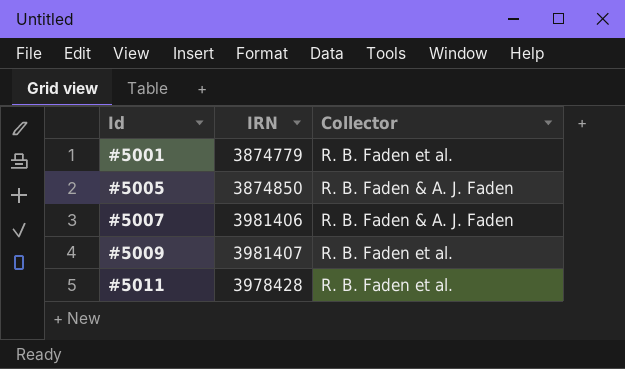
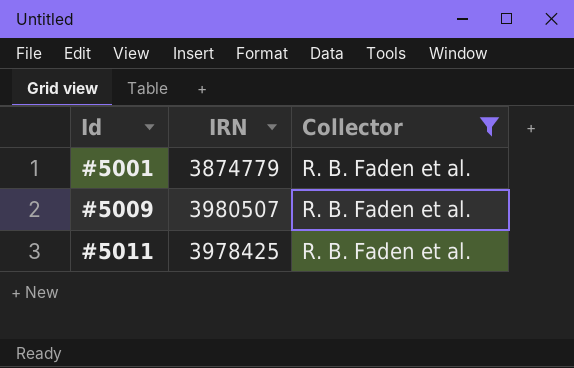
filter: none -> Collector = R. B. Faden et al.
#5009 | IRN: 3981407 -> 3980507
#5011 | IRN: 3978428 -> 3978425

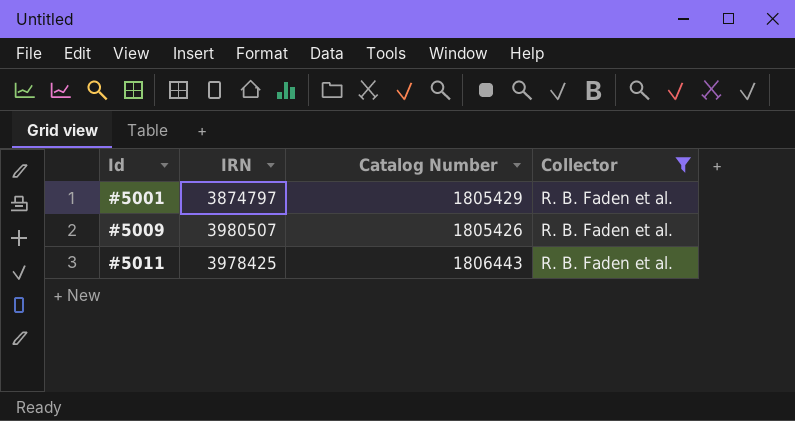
column Catalog Number | position: none -> 3
#5001 | IRN: 3874779 -> 3874797

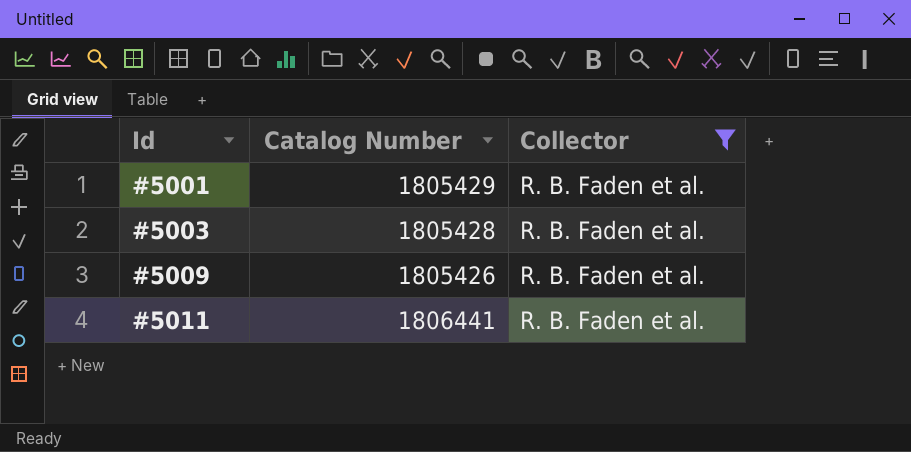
column IRN | position: 2 -> none
row #5003: none -> 1805428 | R. B. Faden et al.
#5011 | Catalog Number: 1806443 -> 1806441

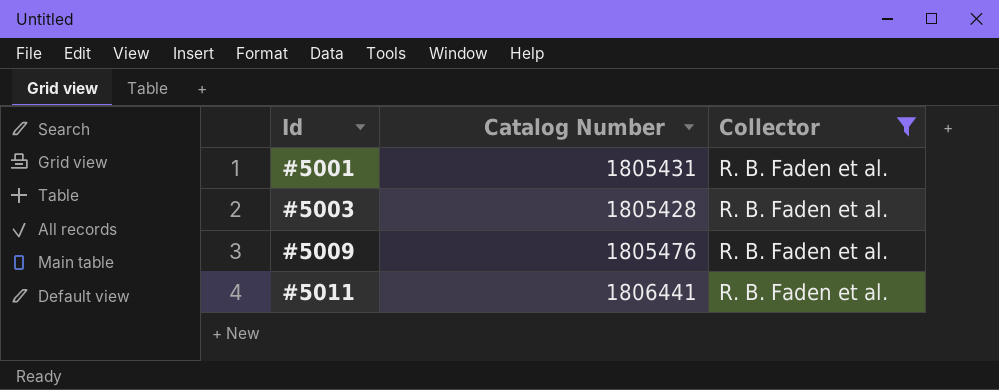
#5001 | Catalog Number: 1805429 -> 1805431
#5009 | Catalog Number: 1805426 -> 1805476

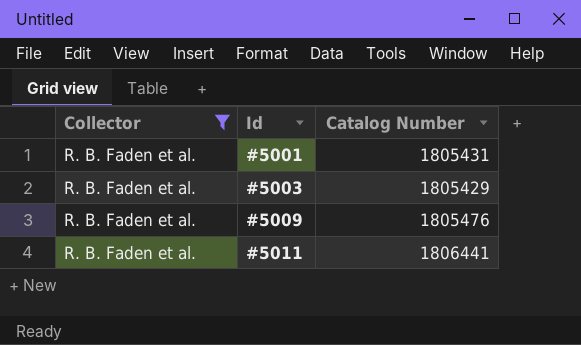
column Collector | position: 3 -> 1
#5003 | Catalog Number: 1805428 -> 1805429

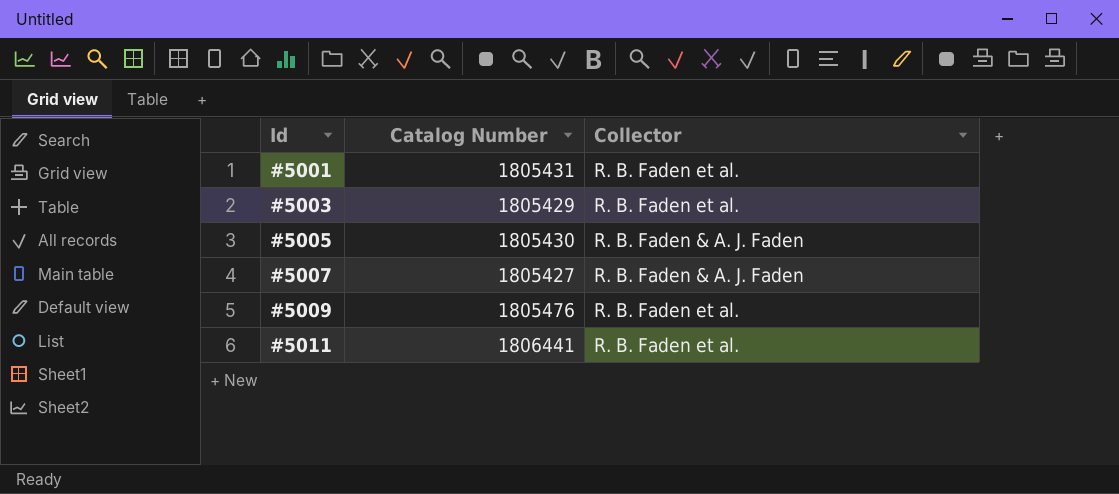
filter: Collector = R. B. Faden et al. -> none
column Collector | position: 1 -> 3

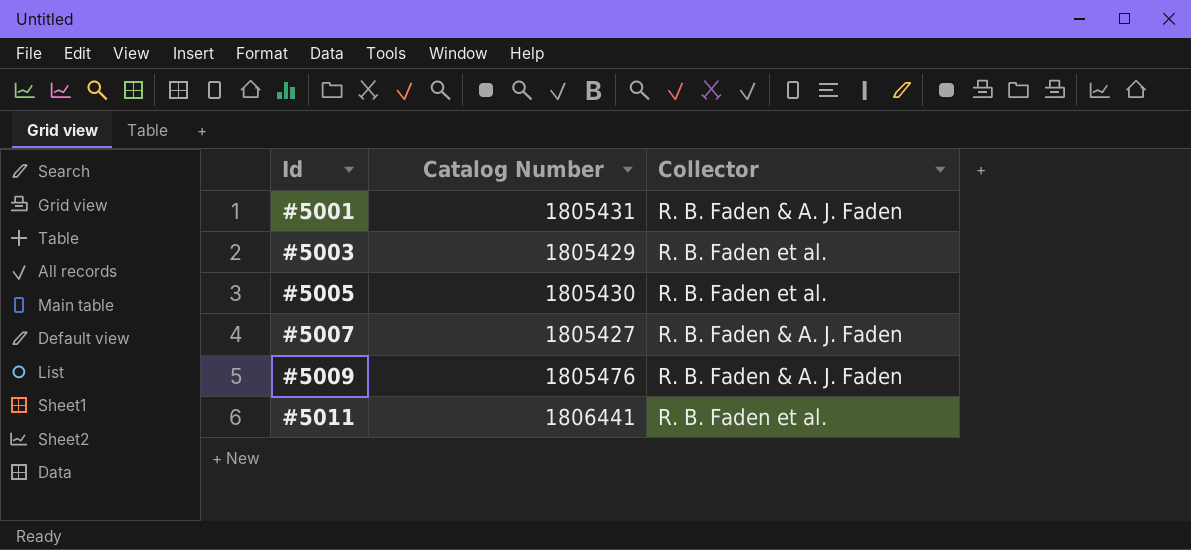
#5001 | Collector: R. B. Faden et al. -> R. B. Faden & A. J. Faden
#5005 | Collector: R. B. Faden & A. J. Faden -> R. B. Faden et al.
#5009 | Collector: R. B. Faden et al. -> R. B. Faden & A. J. Faden

